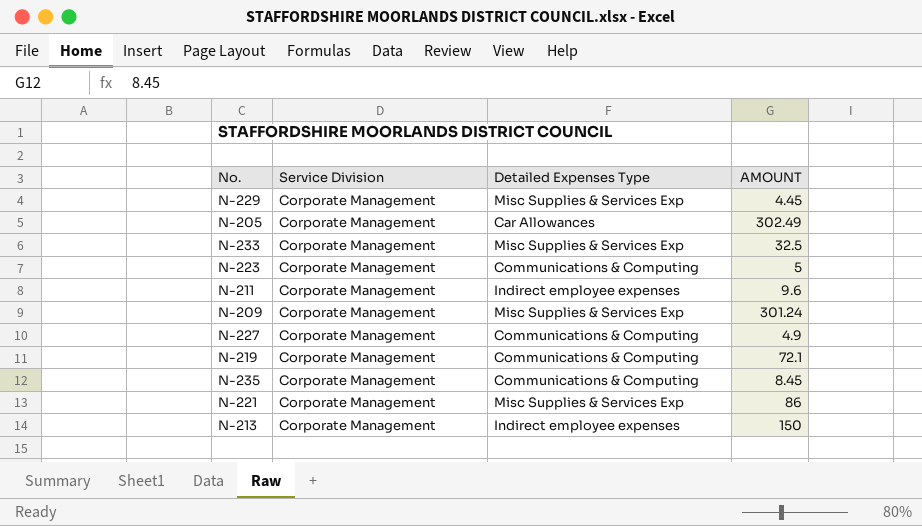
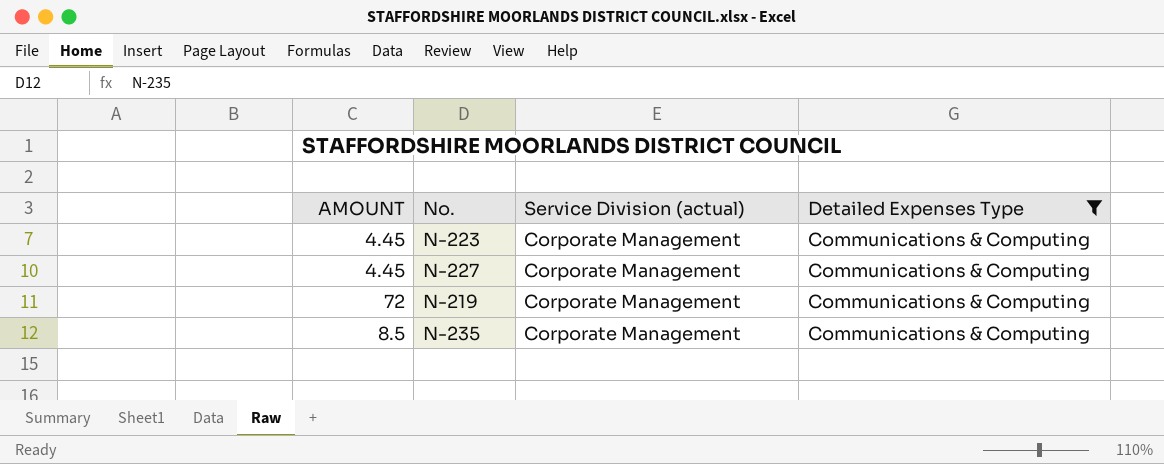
filter: none -> Detailed Expenses Type = Communications & Computing
column AMOUNT | position: 4 -> 1
column name: Service Division -> Service Division (actual)
N-223 | AMOUNT: 5 -> 4.45
N-227 | AMOUNT: 4.9 -> 4.45
N-219 | AMOUNT: 72.1 -> 72
N-235 | AMOUNT: 8.45 -> 8.5

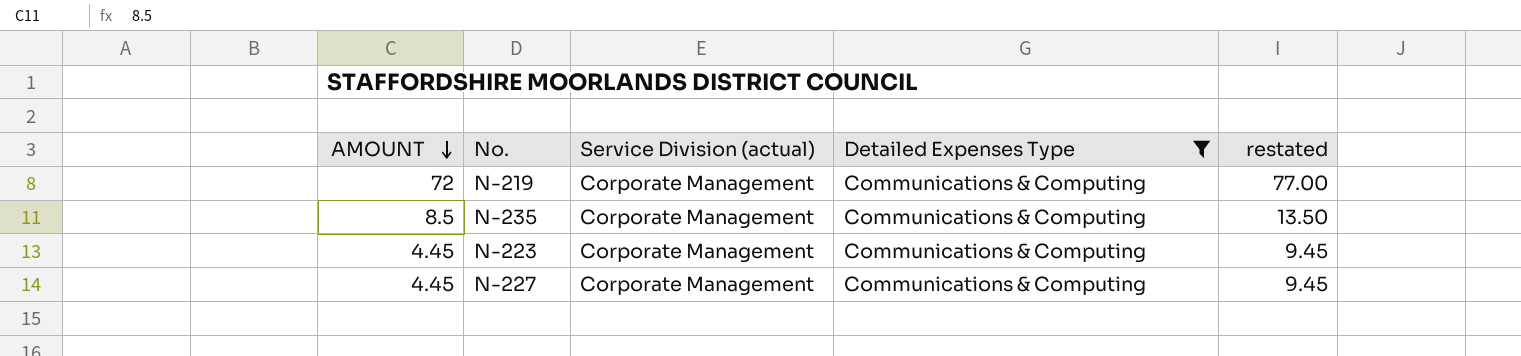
row order: none -> AMOUNT descending
column restated | formula: none -> [AMOUNT] + 5

